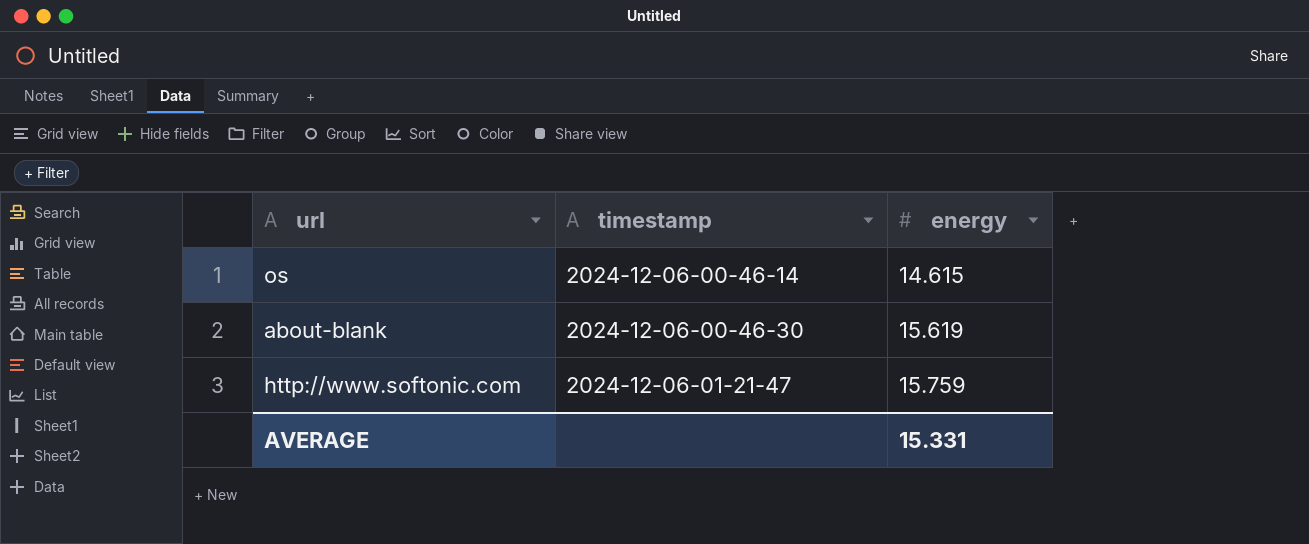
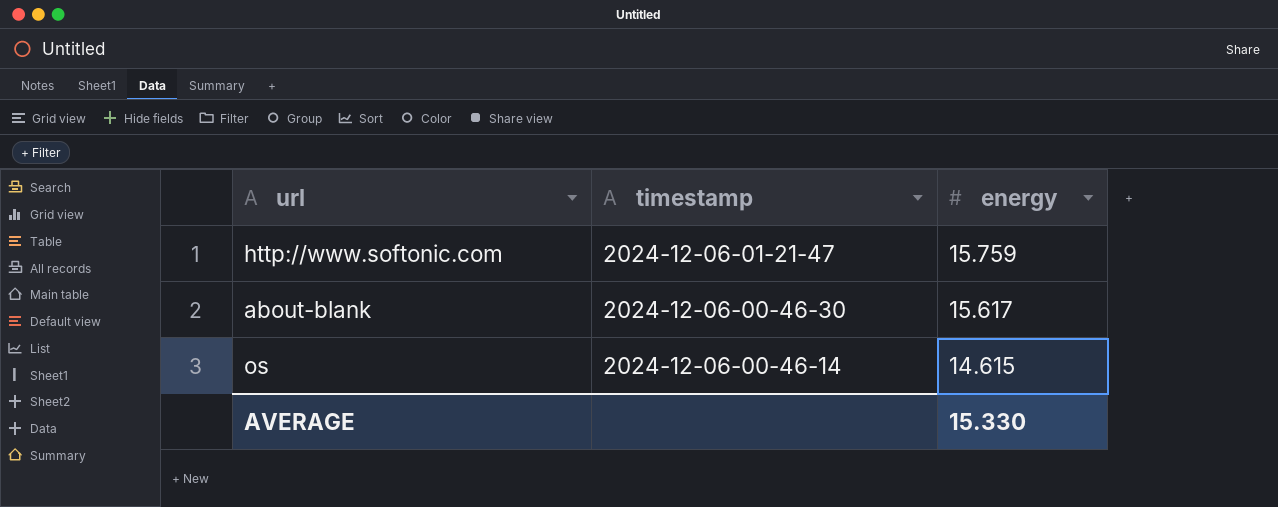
row order: timestamp ascending -> timestamp descending
about-blank | energy: 15.619 -> 15.617
AVERAGE | energy: 15.331 -> 15.330

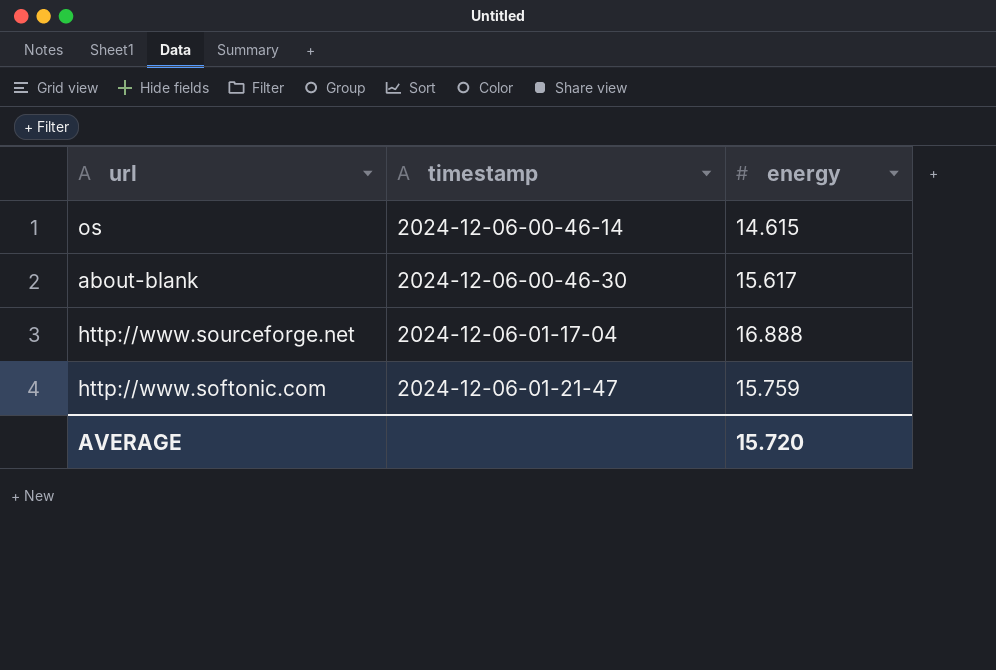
row order: timestamp descending -> timestamp ascending
row http://www.sourceforge.net: none -> 2024-12-06-01-17-04 | 16.888
AVERAGE | energy: 15.330 -> 15.720

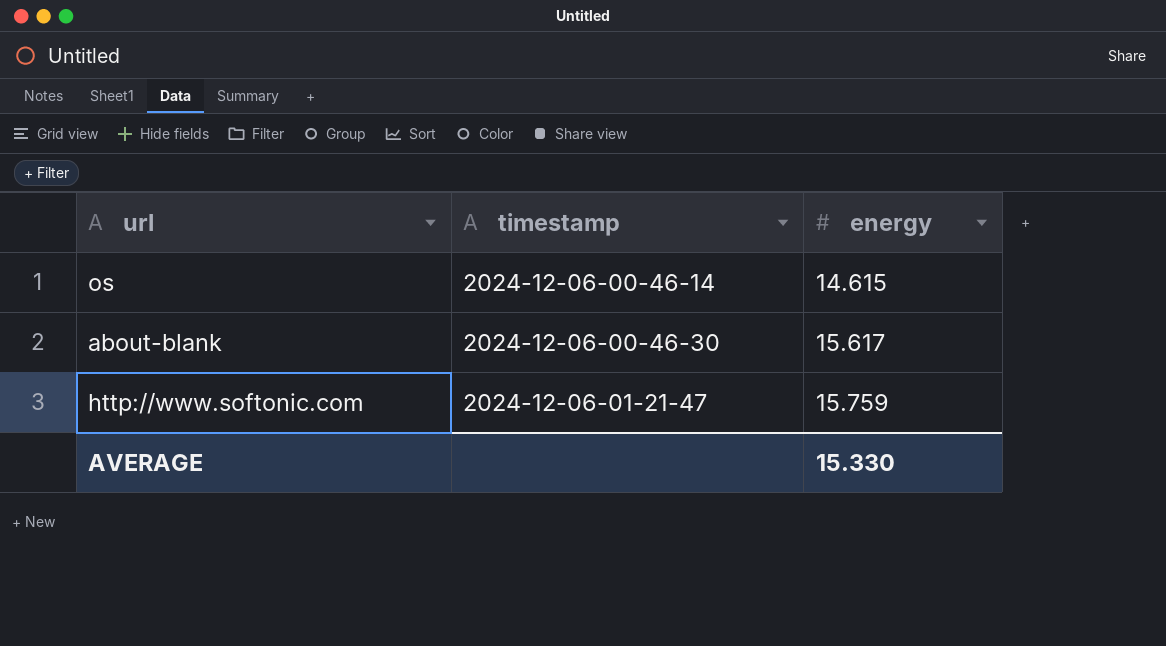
row http://www.sourceforge.net: 2024-12-06-01-17-04 | 16.888 -> none
AVERAGE | energy: 15.720 -> 15.330

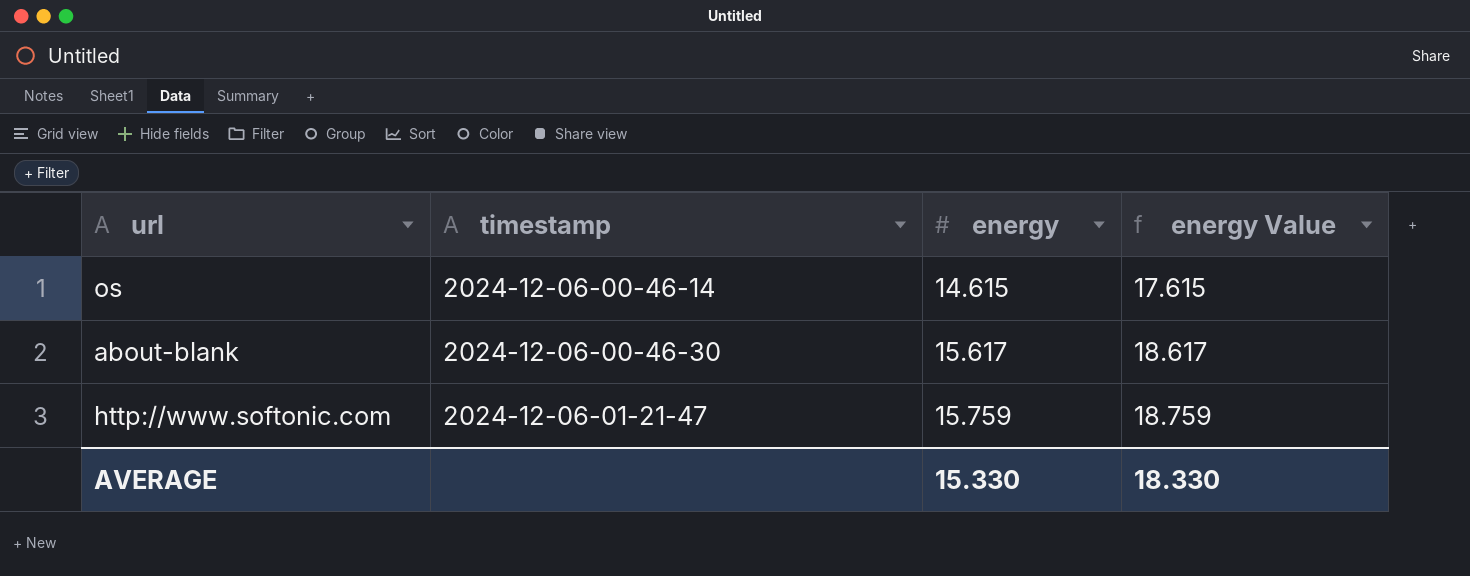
column energy Value | formula: none -> [energy] + 3

